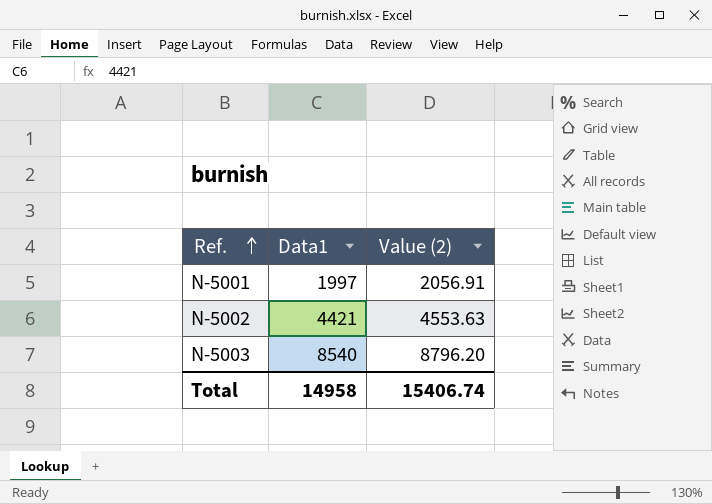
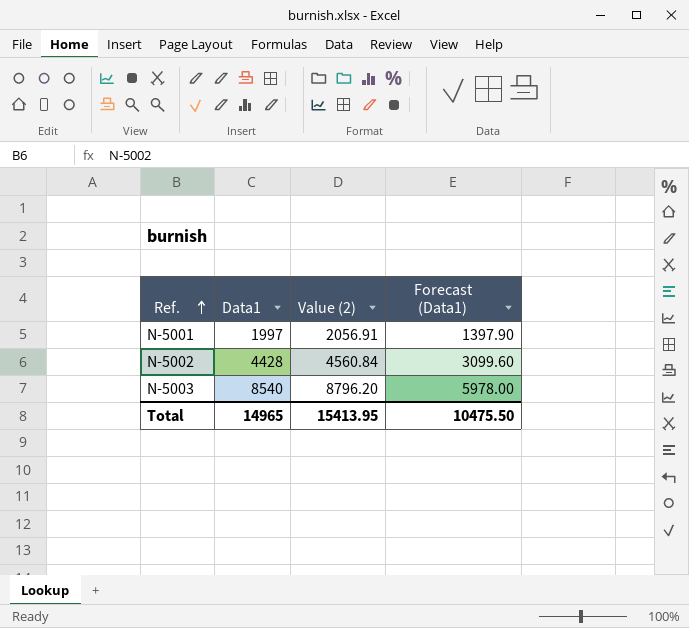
column Forecast (Data1) | formula: none -> [Data1] * 0.7
N-5002 | Data1: 4421 -> 4428
N-5002 | Value (2): 4553.63 -> 4560.84
Total | Data1: 14958 -> 14965
Total | Value (2): 15406.74 -> 15413.95

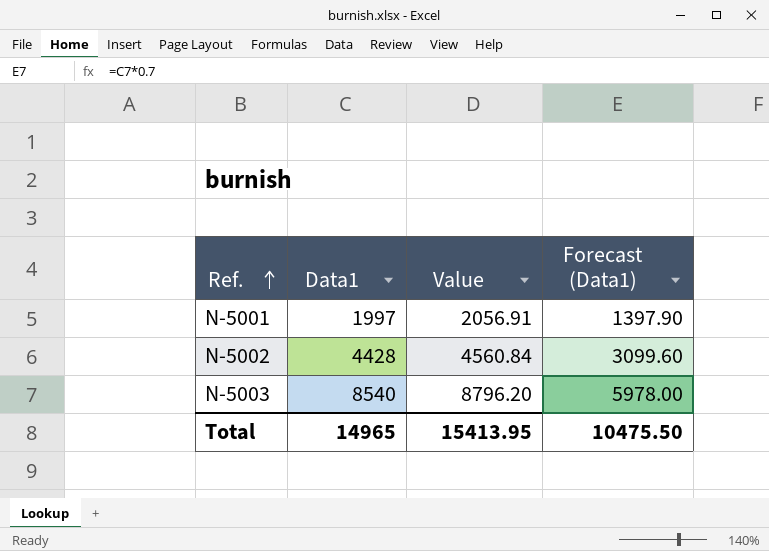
column name: Value (2) -> Value

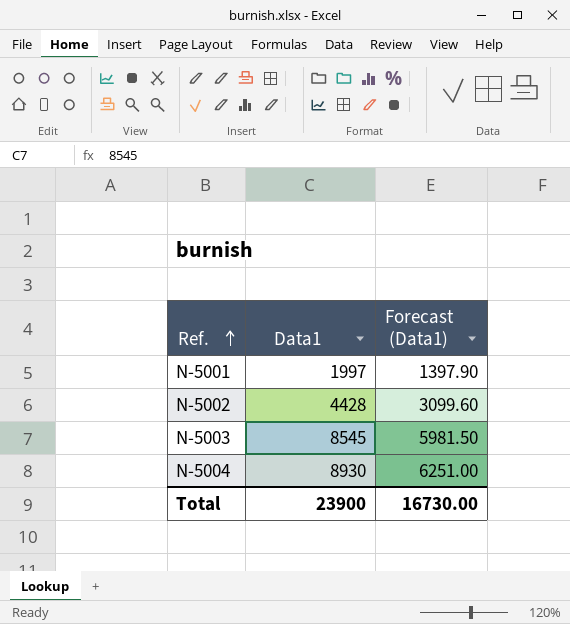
column Value | formula: [Data1] * 1.03 -> none
N-5003 | Data1: 8540 -> 8545
N-5003 | Forecast (Data1): 5978.00 -> 5981.50
row N-5004: none -> 8930 | 6251.00
Total | Data1: 14965 -> 23900
Total | Forecast (Data1): 10475.50 -> 16730.00

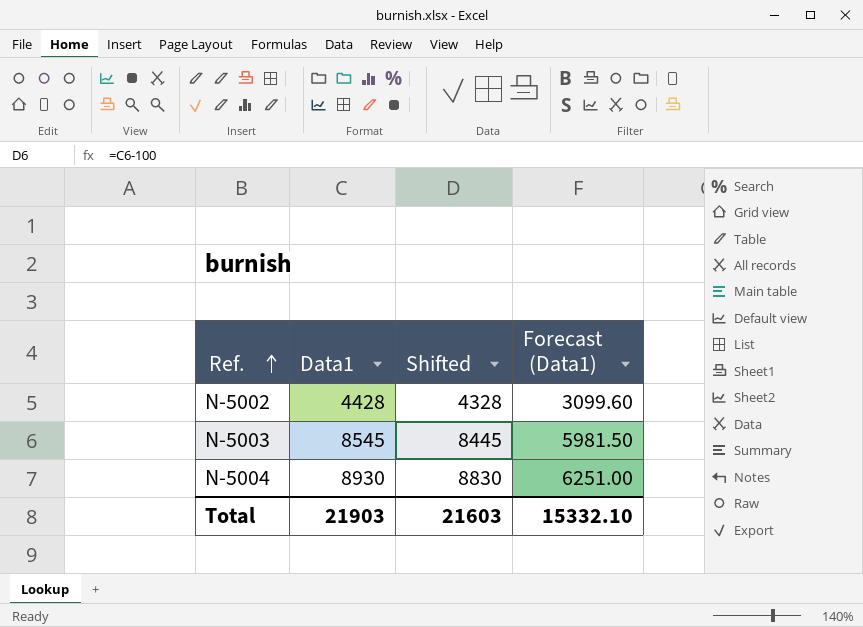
column Shifted | formula: none -> [Data1] - 100
row N-5001: 1997 | 1397.90 -> none
Total | Data1: 23900 -> 21903
Total | Forecast (Data1): 16730.00 -> 15332.10

